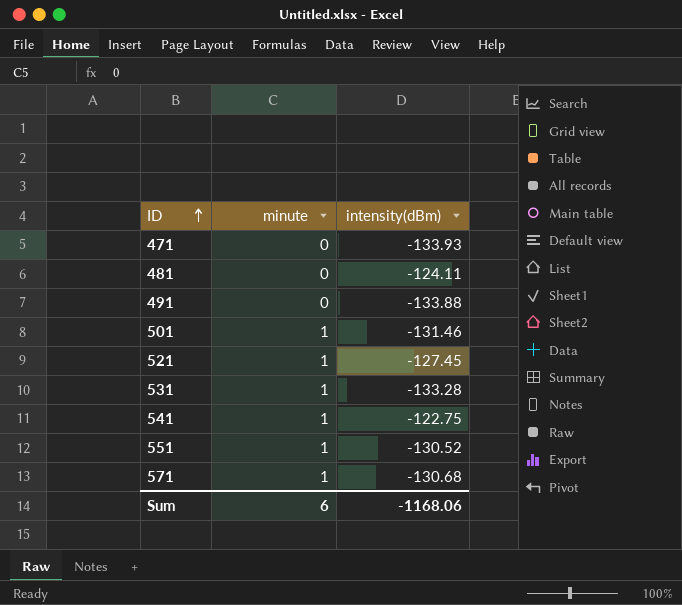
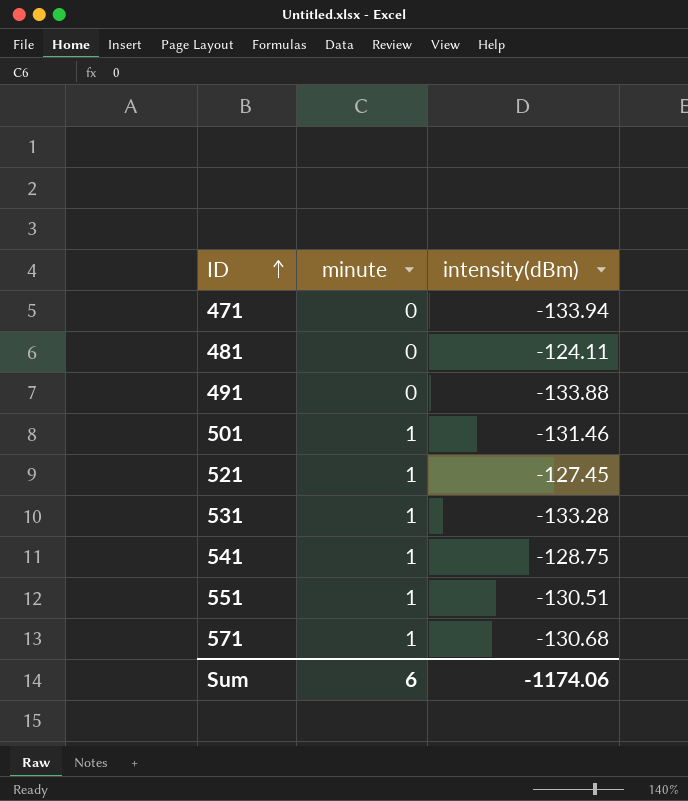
471 | intensity(dBm): -133.93 -> -133.94
541 | intensity(dBm): -122.75 -> -128.75
551 | intensity(dBm): -130.52 -> -130.51
Sum | intensity(dBm): -1168.06 -> -1174.06

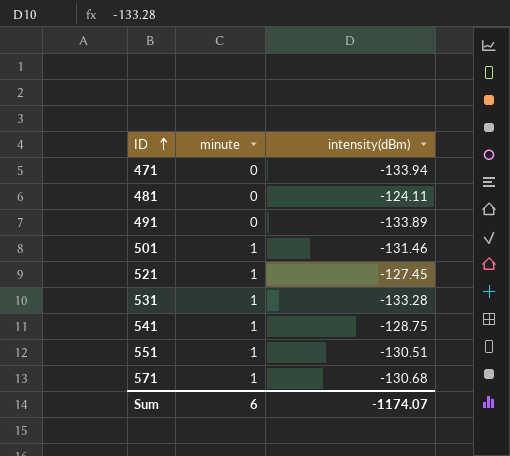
491 | intensity(dBm): -133.88 -> -133.89
Sum | intensity(dBm): -1174.06 -> -1174.07

